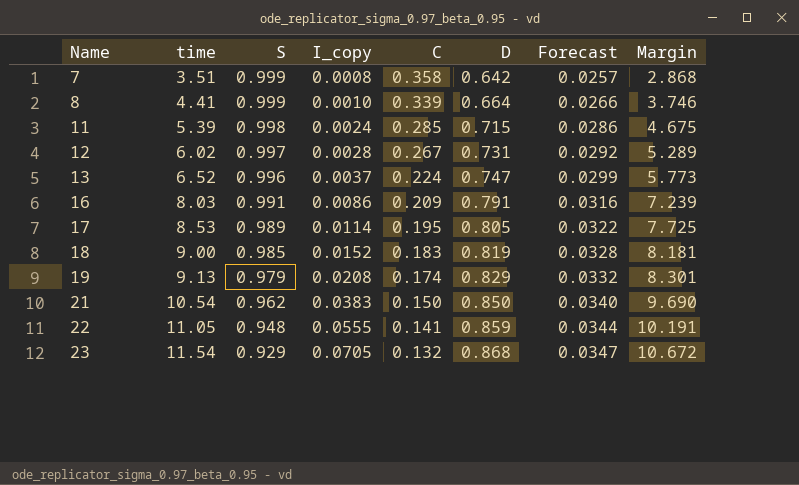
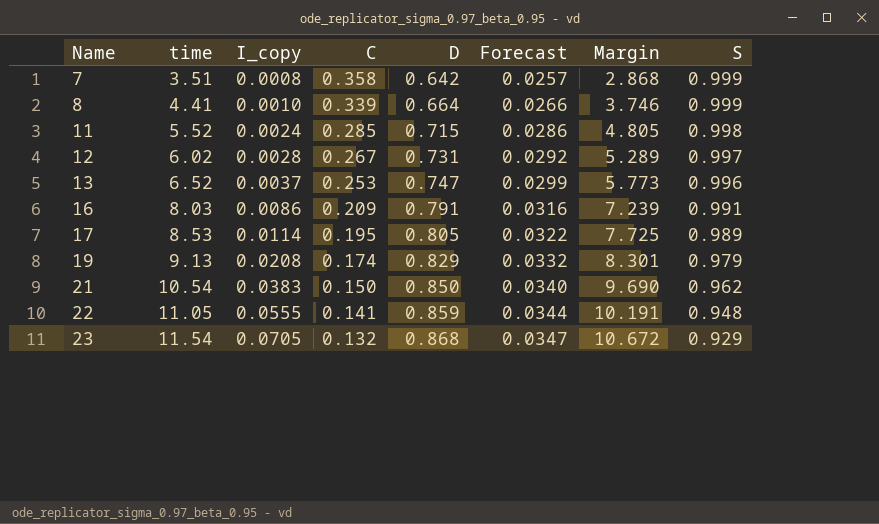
column S | position: 3 -> 8
row 18: 9.00 | 0.985 | 0.0152 | 0.183 | 0.819 | 0.0328 | 8.181 -> none
11 | time: 5.39 -> 5.52
11 | Margin: 4.675 -> 4.805
13 | C: 0.224 -> 0.253

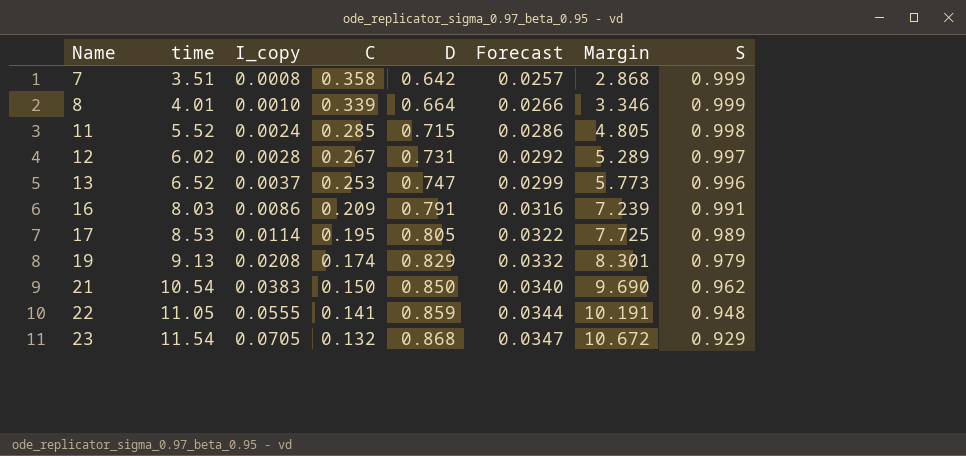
8 | time: 4.41 -> 4.01
8 | Margin: 3.746 -> 3.346

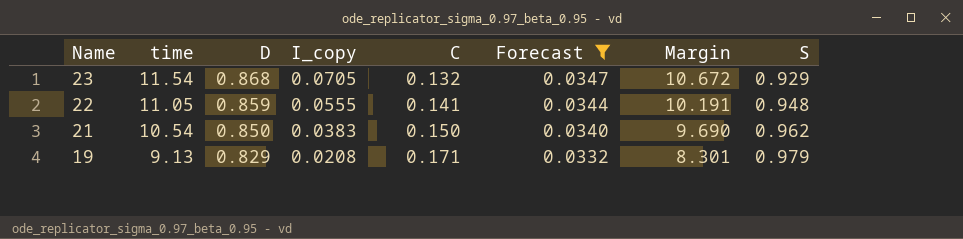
filter: none -> Forecast >= 0.0332
row order: Name ascending -> Name descending
column D | position: 5 -> 3
19 | C: 0.174 -> 0.171

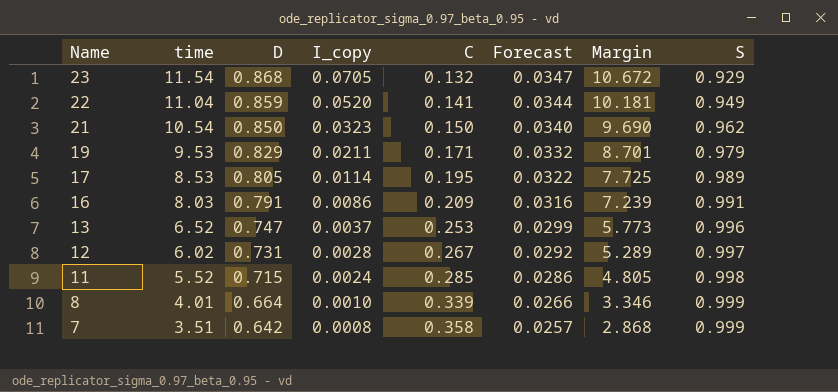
filter: Forecast >= 0.0332 -> none
22 | time: 11.05 -> 11.04
22 | I_copy: 0.0555 -> 0.0520
22 | Margin: 10.191 -> 10.181
22 | S: 0.948 -> 0.949
21 | I_copy: 0.0383 -> 0.0323
19 | time: 9.13 -> 9.53
19 | I_copy: 0.0208 -> 0.0211
19 | Margin: 8.301 -> 8.701

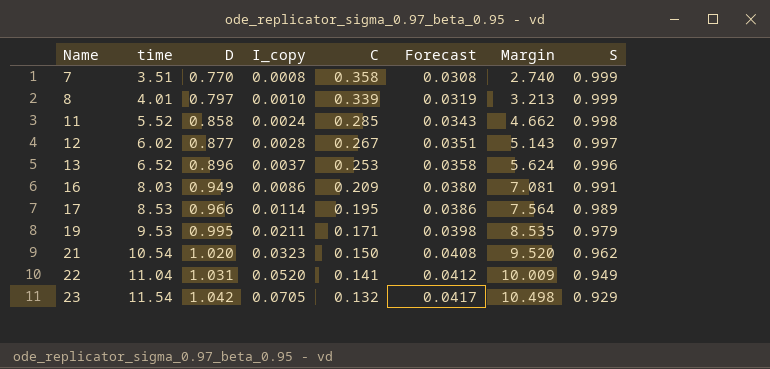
row order: Name descending -> Name ascending
7 | D: 0.642 -> 0.770
7 | Forecast: 0.0257 -> 0.0308
7 | Margin: 2.868 -> 2.740
8 | D: 0.664 -> 0.797
8 | Forecast: 0.0266 -> 0.0319
8 | Margin: 3.346 -> 3.213
11 | D: 0.715 -> 0.858
11 | Forecast: 0.0286 -> 0.0343
11 | Margin: 4.805 -> 4.662
12 | D: 0.731 -> 0.877
12 | Forecast: 0.0292 -> 0.0351
12 | Margin: 5.289 -> 5.143
13 | D: 0.747 -> 0.896
13 | Forecast: 0.0299 -> 0.0358
13 | Margin: 5.773 -> 5.624
16 | D: 0.791 -> 0.949
16 | Forecast: 0.0316 -> 0.0380
16 | Margin: 7.239 -> 7.081
17 | D: 0.805 -> 0.966
17 | Forecast: 0.0322 -> 0.0386
17 | Margin: 7.725 -> 7.564
19 | D: 0.829 -> 0.995
19 | Forecast: 0.0332 -> 0.0398
19 | Margin: 8.701 -> 8.535
21 | D: 0.850 -> 1.020
21 | Forecast: 0.0340 -> 0.0408
21 | Margin: 9.690 -> 9.520
22 | D: 0.859 -> 1.031
22 | Forecast: 0.0344 -> 0.0412
22 | Margin: 10.181 -> 10.009
23 | D: 0.868 -> 1.042
23 | Forecast: 0.0347 -> 0.0417
23 | Margin: 10.672 -> 10.498

